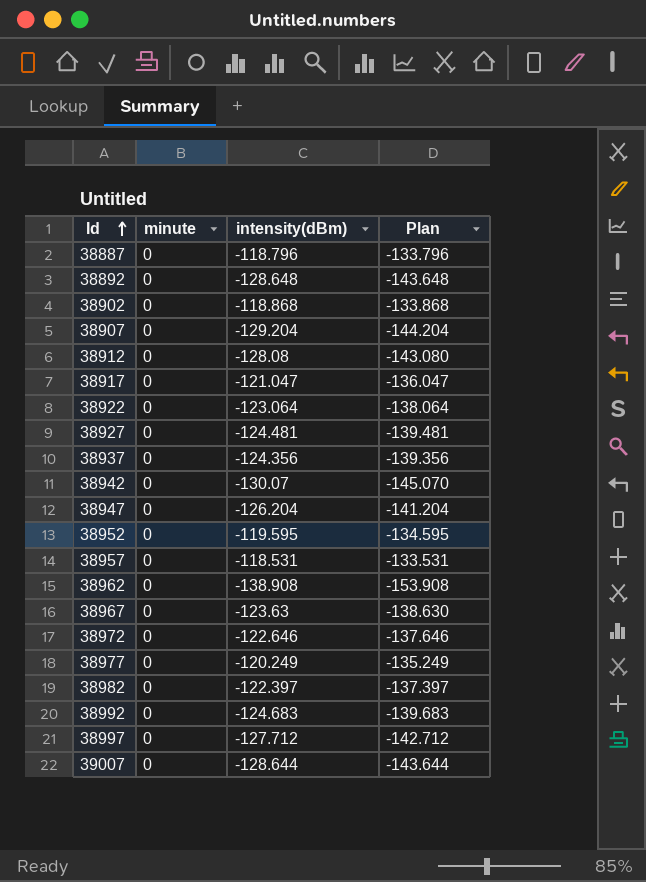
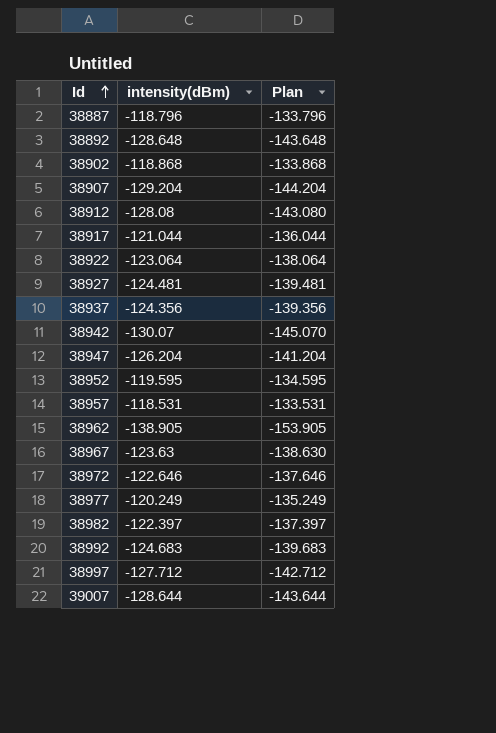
column minute | position: 2 -> none
38917 | intensity(dBm): -121.047 -> -121.044
38917 | Plan: -136.047 -> -136.044
38962 | intensity(dBm): -138.908 -> -138.905
38962 | Plan: -153.908 -> -153.905

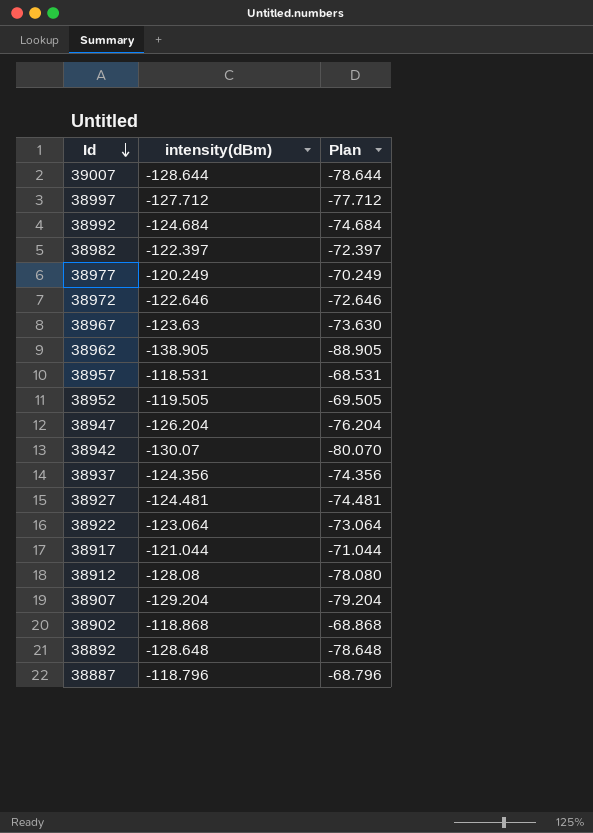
row order: Id ascending -> Id descending
column Plan | formula: [intensity(dBm)] - 15 -> [intensity(dBm)] + 50
38992 | intensity(dBm): -124.683 -> -124.684
38952 | intensity(dBm): -119.595 -> -119.505

